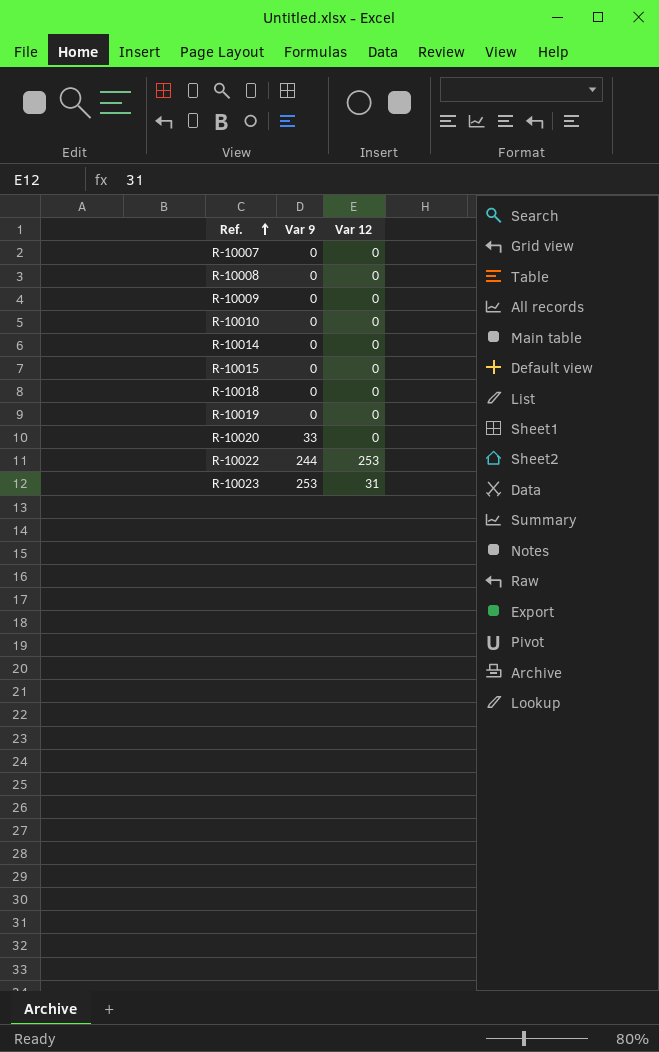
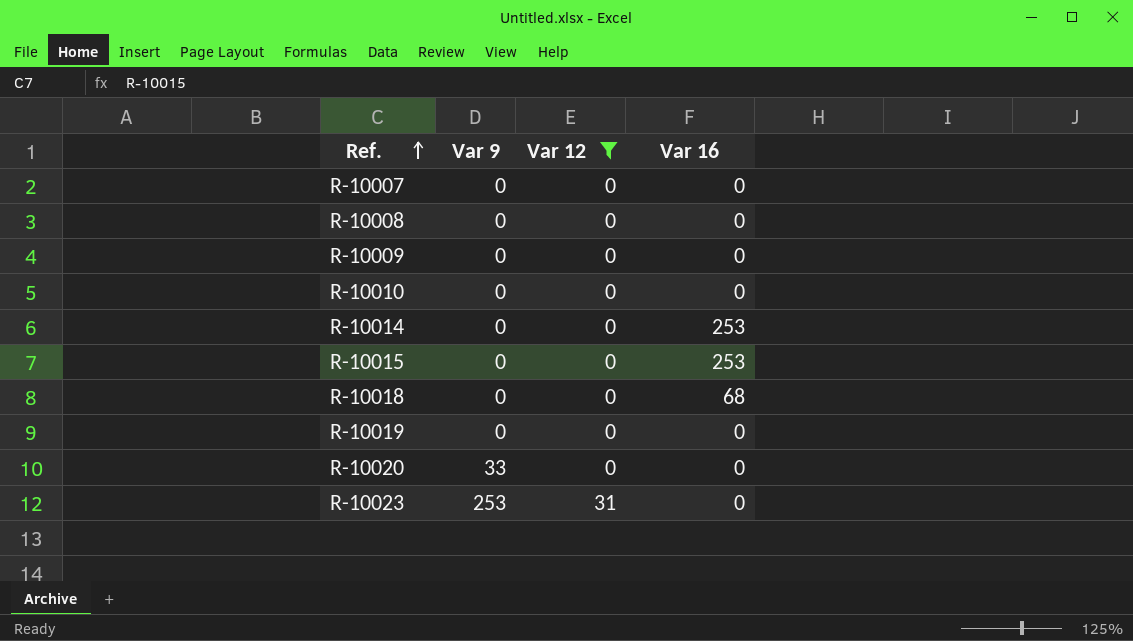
filter: none -> Var 12 != 253
column Var 16 | position: none -> 4

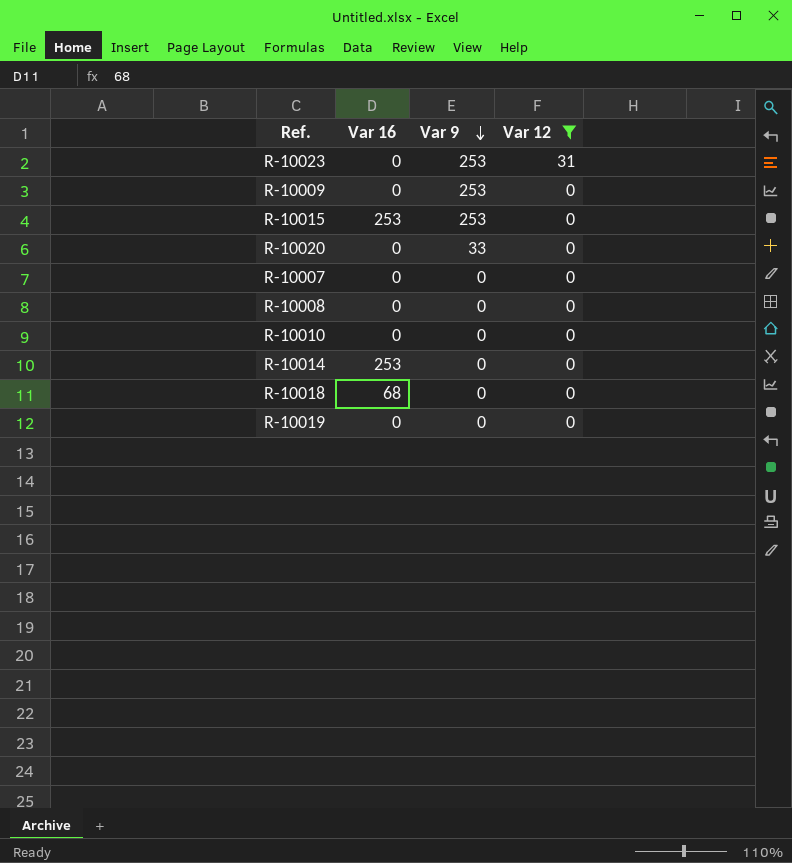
row order: Ref. ascending -> Var 9 descending
column Var 16 | position: 4 -> 2
R-10009 | Var 9: 0 -> 253
R-10015 | Var 9: 0 -> 253

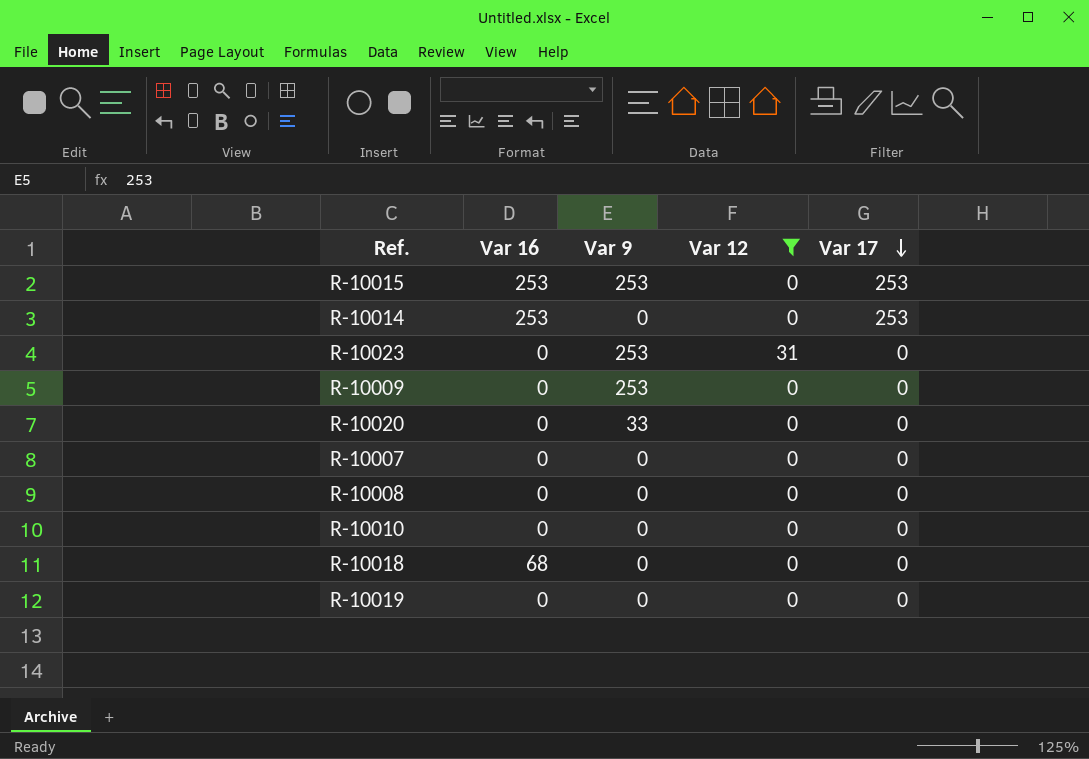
row order: Var 9 descending -> Var 17 descending
column Var 17 | position: none -> 5

